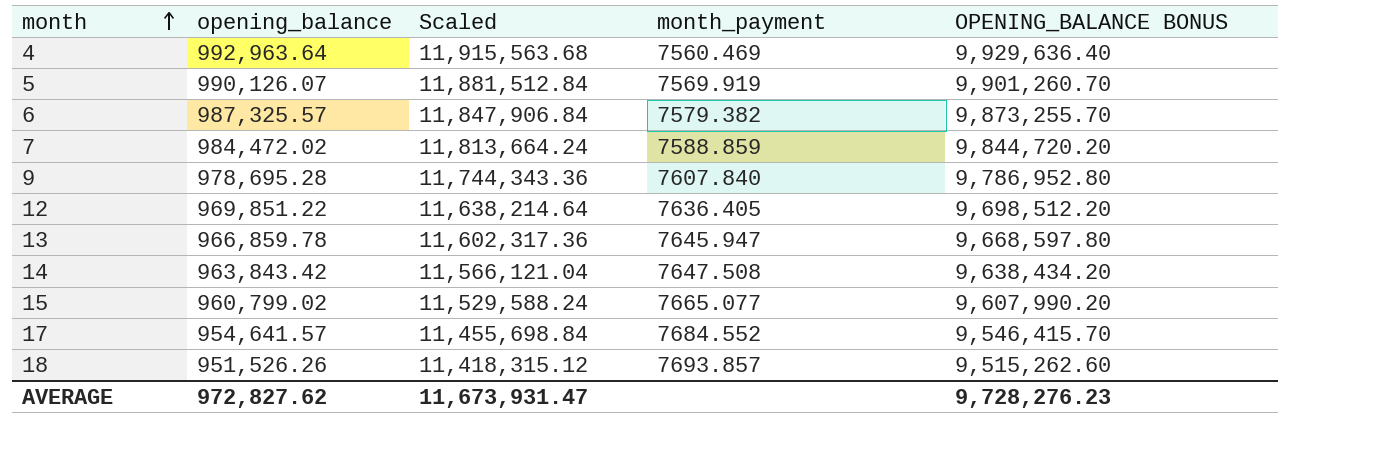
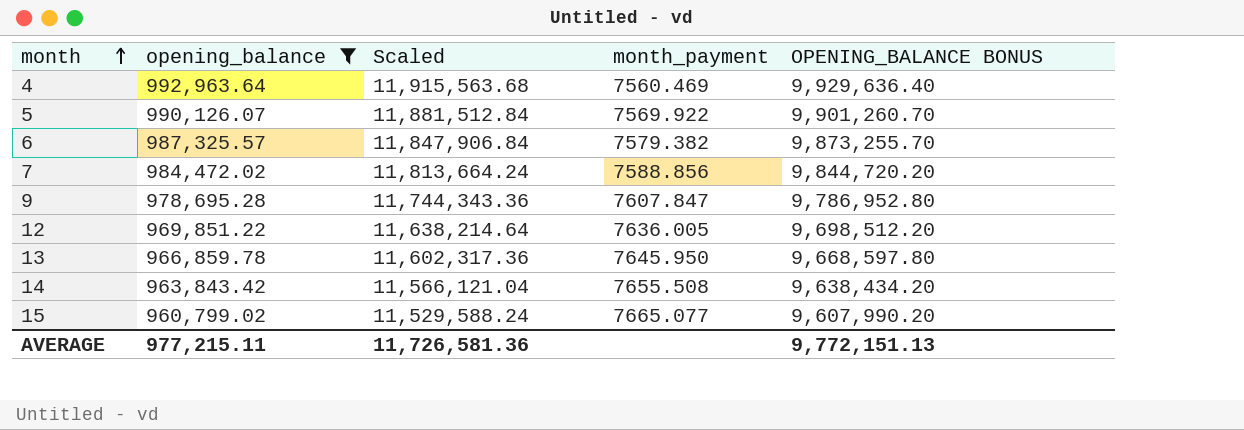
filter: none -> opening_balance >= 960,799.02
5 | month_payment: 7569.919 -> 7569.922
7 | month_payment: 7588.859 -> 7588.856
9 | month_payment: 7607.840 -> 7607.847
12 | month_payment: 7636.405 -> 7636.005
13 | month_payment: 7645.947 -> 7645.950
14 | month_payment: 7647.508 -> 7655.508
AVERAGE | opening_balance: 972,827.62 -> 977,215.11
AVERAGE | Scaled: 11,673,931.47 -> 11,726,581.36
AVERAGE | OPENING_BALANCE BONUS: 9,728,276.23 -> 9,772,151.13

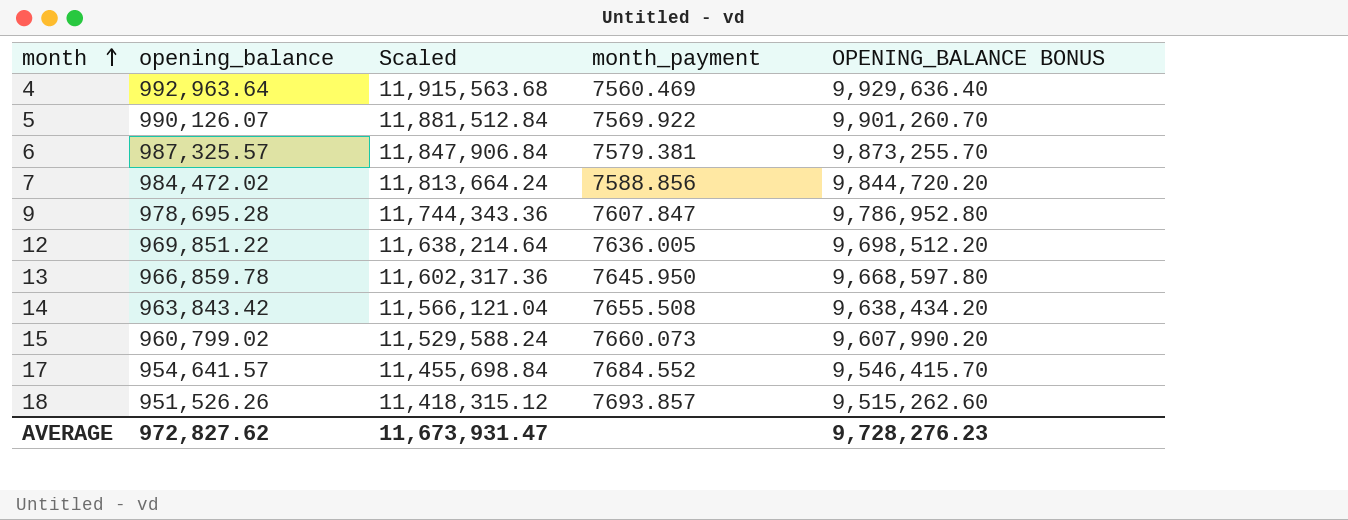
filter: opening_balance >= 960,799.02 -> none
6 | month_payment: 7579.382 -> 7579.381
15 | month_payment: 7665.077 -> 7660.073
AVERAGE | opening_balance: 977,215.11 -> 972,827.62
AVERAGE | Scaled: 11,726,581.36 -> 11,673,931.47
AVERAGE | OPENING_BALANCE BONUS: 9,772,151.13 -> 9,728,276.23

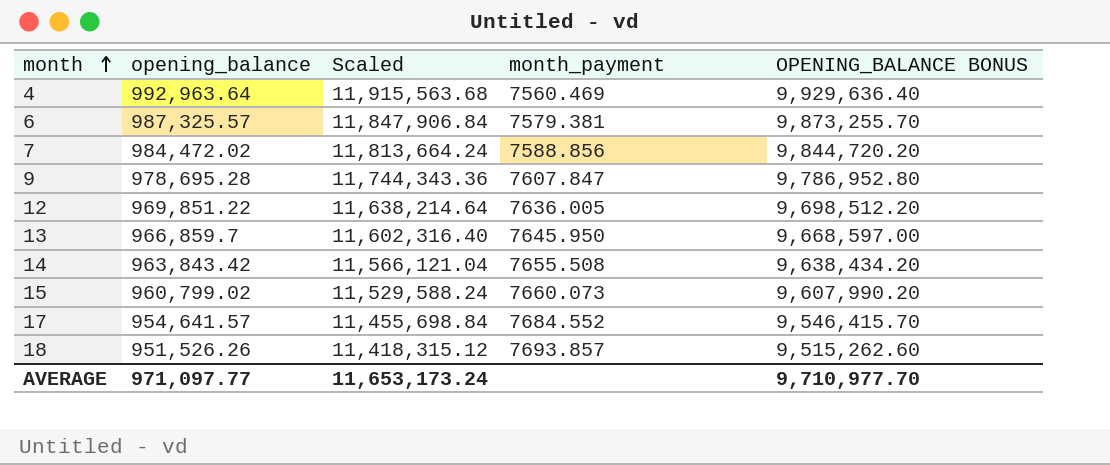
row 5: 990,126.07 | 11,881,512.84 | 7569.922 | 9,901,260.70 -> none
13 | opening_balance: 966,859.78 -> 966,859.7
13 | Scaled: 11,602,317.36 -> 11,602,316.40
13 | OPENING_BALANCE BONUS: 9,668,597.80 -> 9,668,597.00
AVERAGE | opening_balance: 972,827.62 -> 971,097.77
AVERAGE | Scaled: 11,673,931.47 -> 11,653,173.24
AVERAGE | OPENING_BALANCE BONUS: 9,728,276.23 -> 9,710,977.70

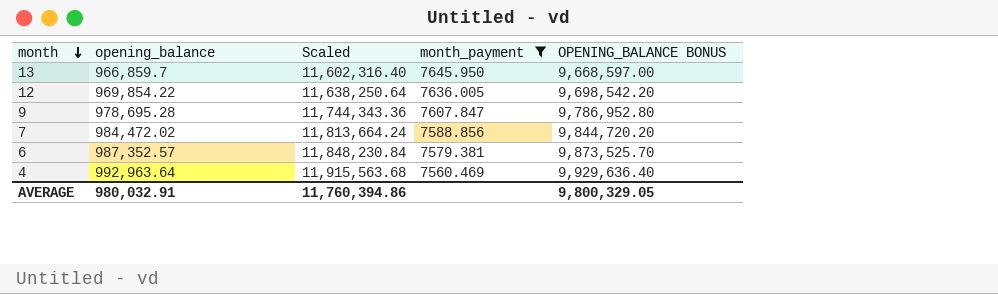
filter: none -> month_payment <= 7645.950
row order: month ascending -> month descending
12 | opening_balance: 969,851.22 -> 969,854.22
12 | Scaled: 11,638,214.64 -> 11,638,250.64
12 | OPENING_BALANCE BONUS: 9,698,512.20 -> 9,698,542.20
6 | opening_balance: 987,325.57 -> 987,352.57
6 | Scaled: 11,847,906.84 -> 11,848,230.84
6 | OPENING_BALANCE BONUS: 9,873,255.70 -> 9,873,525.70
AVERAGE | opening_balance: 971,097.77 -> 980,032.91
AVERAGE | Scaled: 11,653,173.24 -> 11,760,394.86
AVERAGE | OPENING_BALANCE BONUS: 9,710,977.70 -> 9,800,329.05

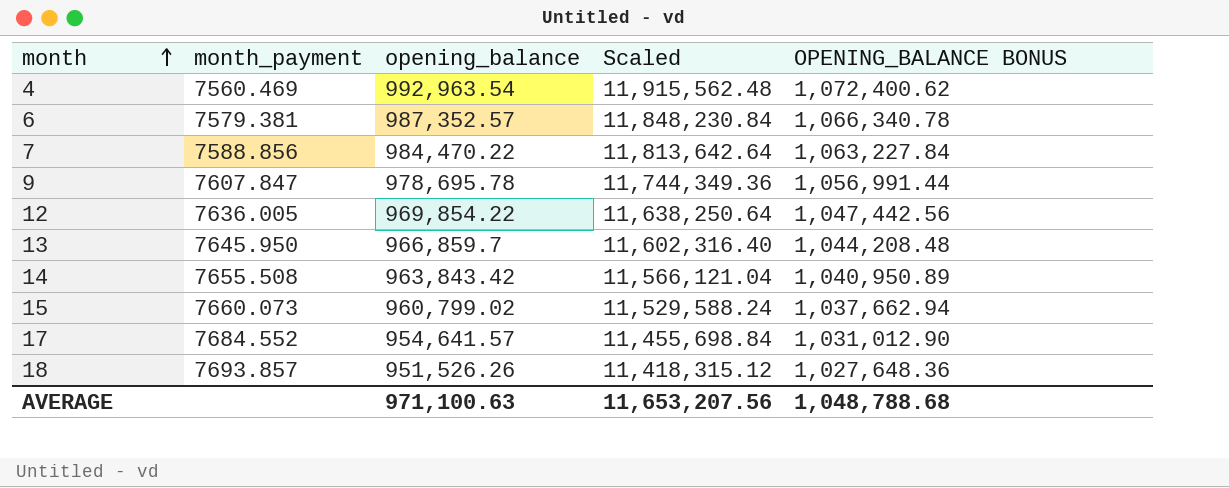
filter: month_payment <= 7645.950 -> none
row order: month descending -> month ascending
column month_payment | position: 4 -> 2
column OPENING_BALANCE BONUS | formula: [opening_balance] * 10 -> [opening_balance] * 1.08
4 | opening_balance: 992,963.64 -> 992,963.54
4 | Scaled: 11,915,563.68 -> 11,915,562.48
7 | opening_balance: 984,472.02 -> 984,470.22
7 | Scaled: 11,813,664.24 -> 11,813,642.64
9 | opening_balance: 978,695.28 -> 978,695.78
9 | Scaled: 11,744,343.36 -> 11,744,349.36
AVERAGE | opening_balance: 980,032.91 -> 971,100.63
AVERAGE | Scaled: 11,760,394.86 -> 11,653,207.56
AVERAGE | OPENING_BALANCE BONUS: 9,800,329.05 -> 1,048,788.68

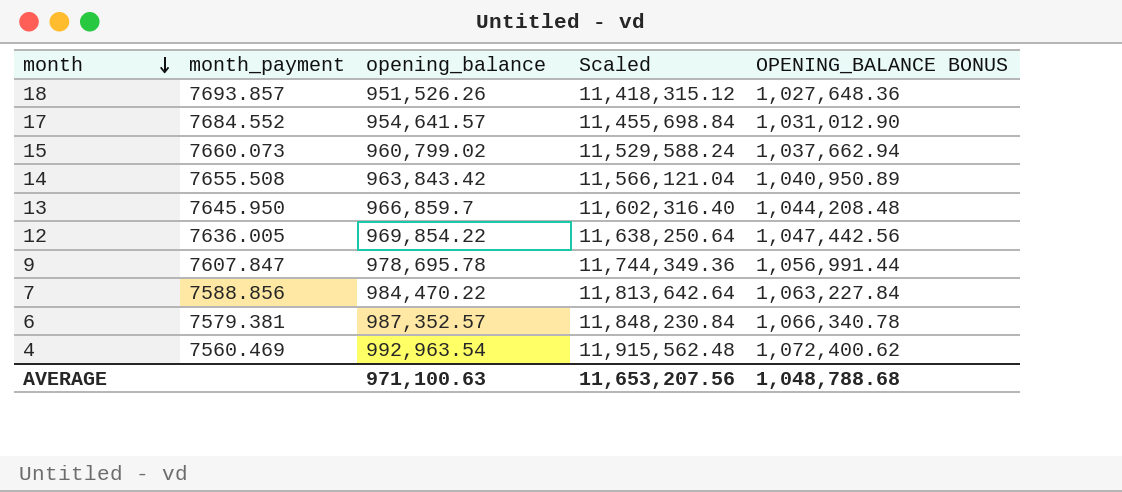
row order: month ascending -> month descending

